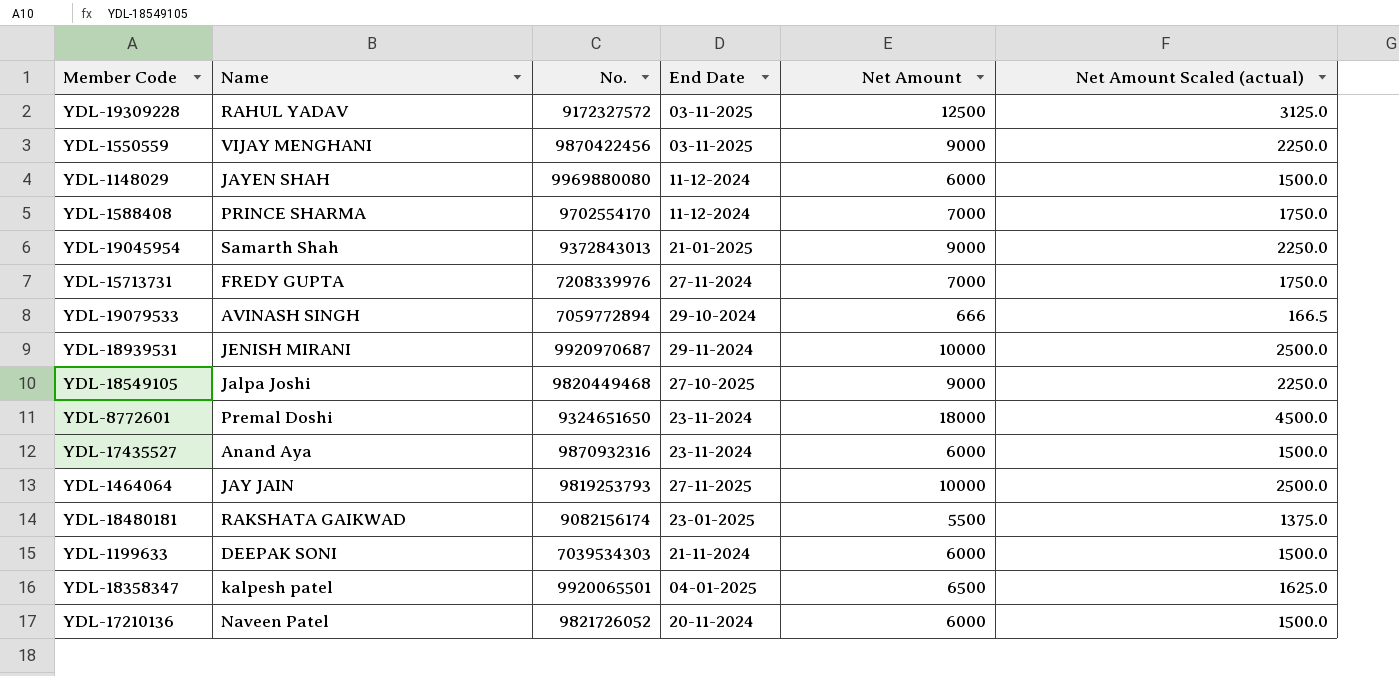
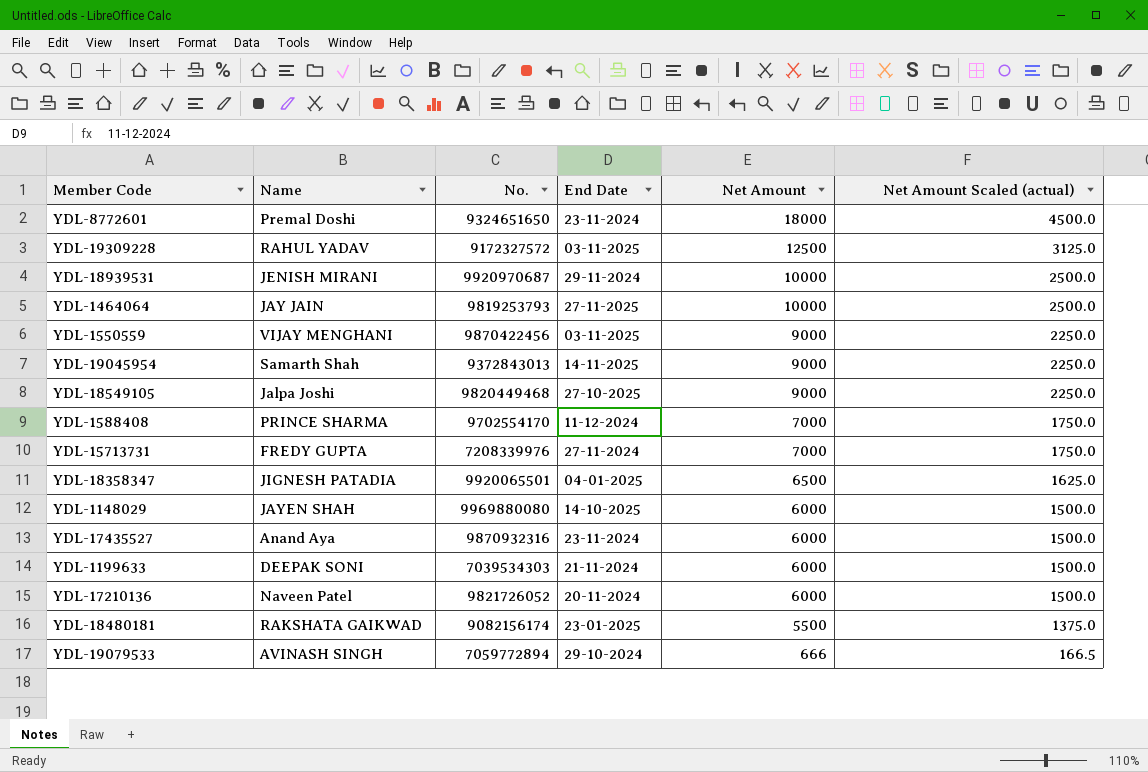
row order: none -> Net Amount descending
YDL-19045954 | End Date: 21-01-2025 -> 14-11-2025
YDL-18358347 | Name: kalpesh patel -> JIGNESH PATADIA
YDL-1148029 | End Date: 11-12-2024 -> 14-10-2025

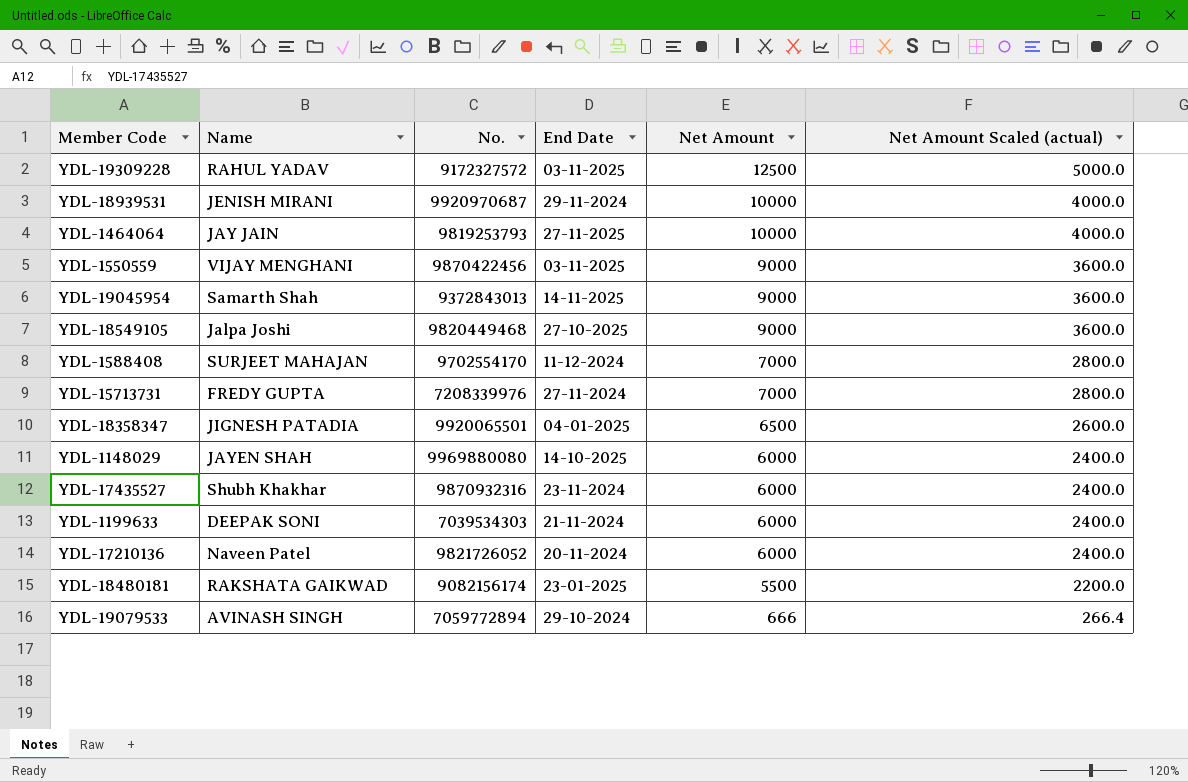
column Net Amount Scaled (actual) | formula: [Net Amount] * 0.25 -> [Net Amount] * 0.4
row YDL-8772601: Premal Doshi | 9324651650 | 23-11-2024 | 18000 | 4500.0 -> none
YDL-1588408 | Name: PRINCE SHARMA -> SURJEET MAHAJAN
YDL-17435527 | Name: Anand Aya -> Shubh Khakhar

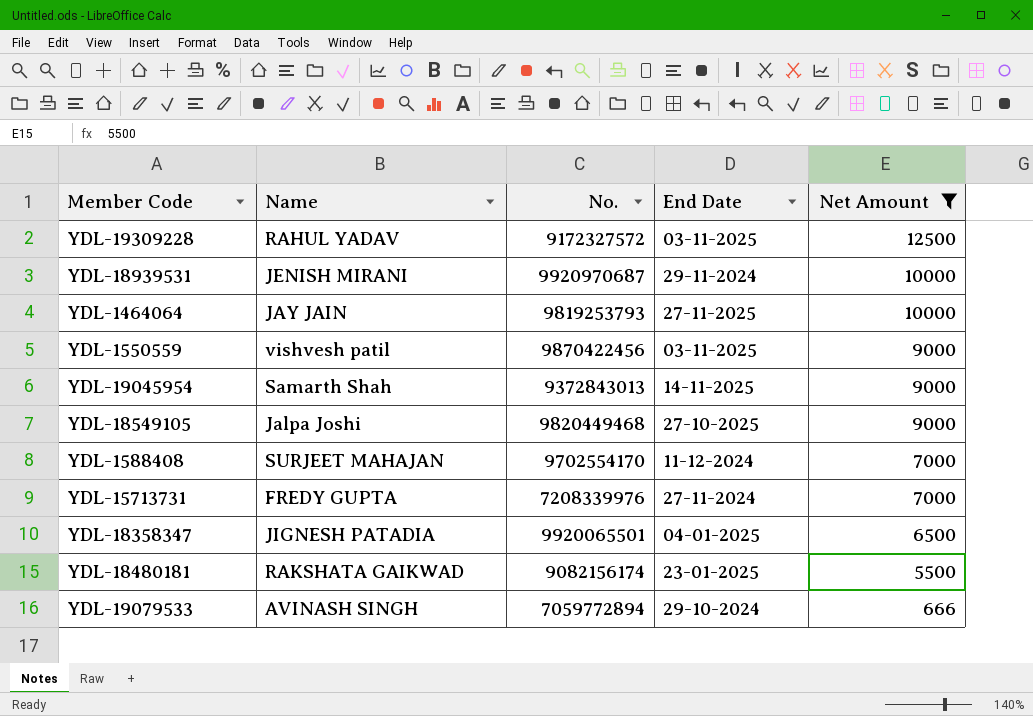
filter: none -> Net Amount != 6000
column Net Amount Scaled (actual) | formula: [Net Amount] * 0.4 -> none
YDL-1550559 | Name: VIJAY MENGHANI -> vishvesh patil

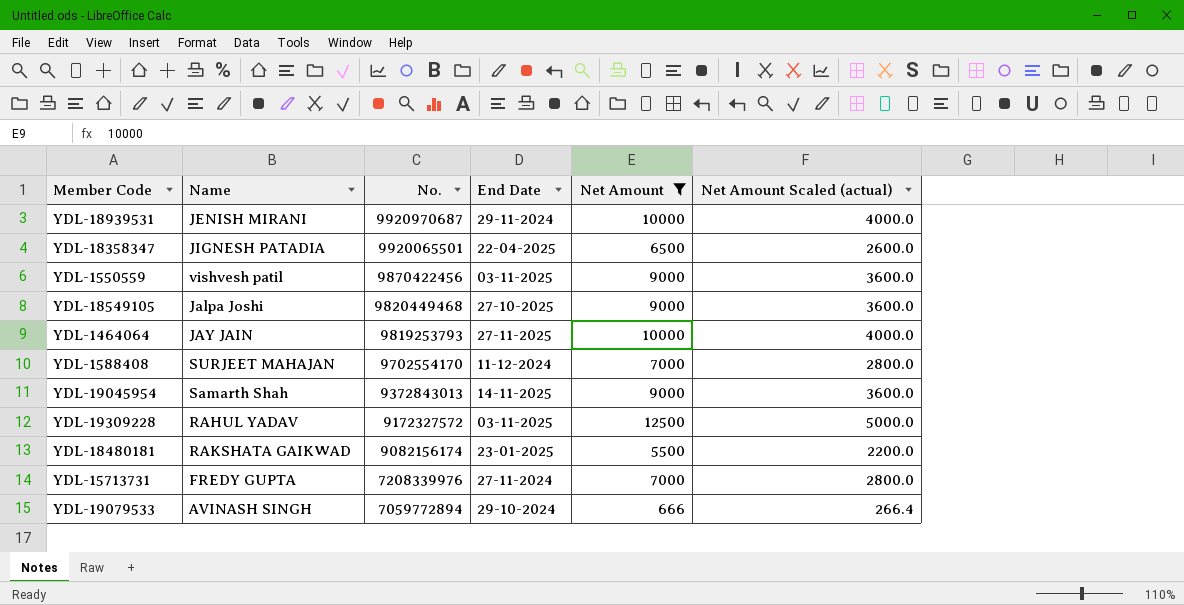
row order: Net Amount descending -> No. descending
column Net Amount Scaled (actual) | formula: none -> [Net Amount] * 0.4
YDL-18358347 | End Date: 04-01-2025 -> 22-04-2025

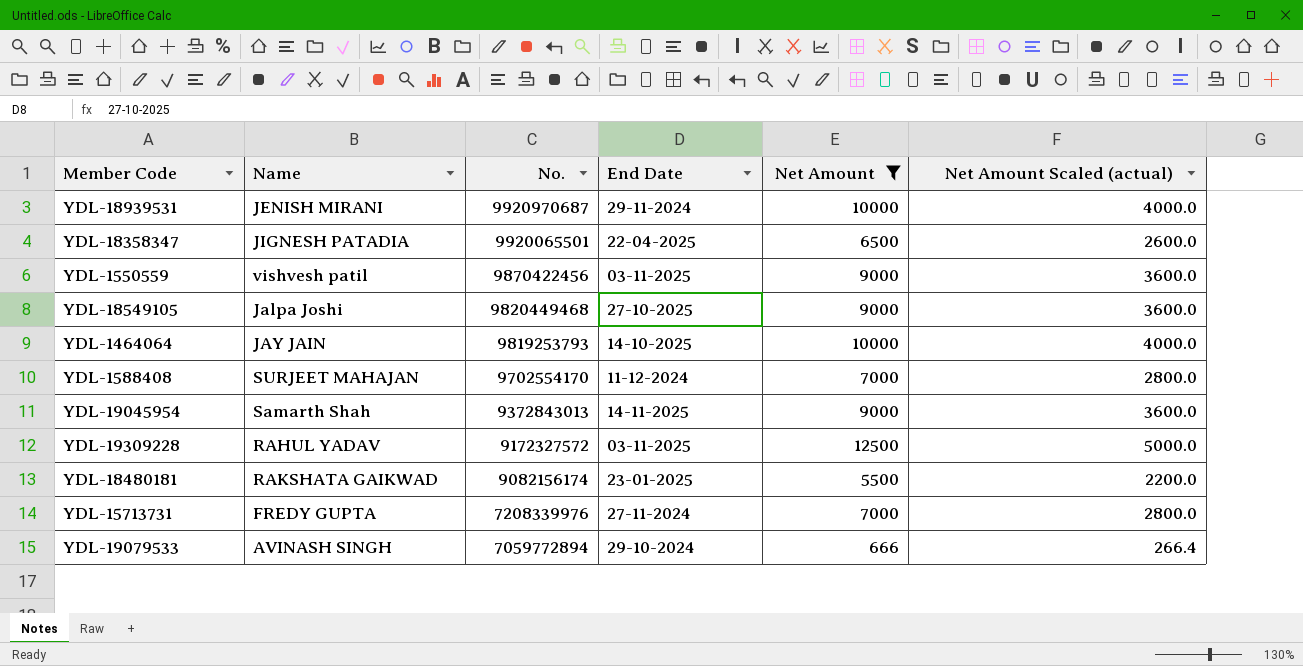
YDL-1464064 | End Date: 27-11-2025 -> 14-10-2025

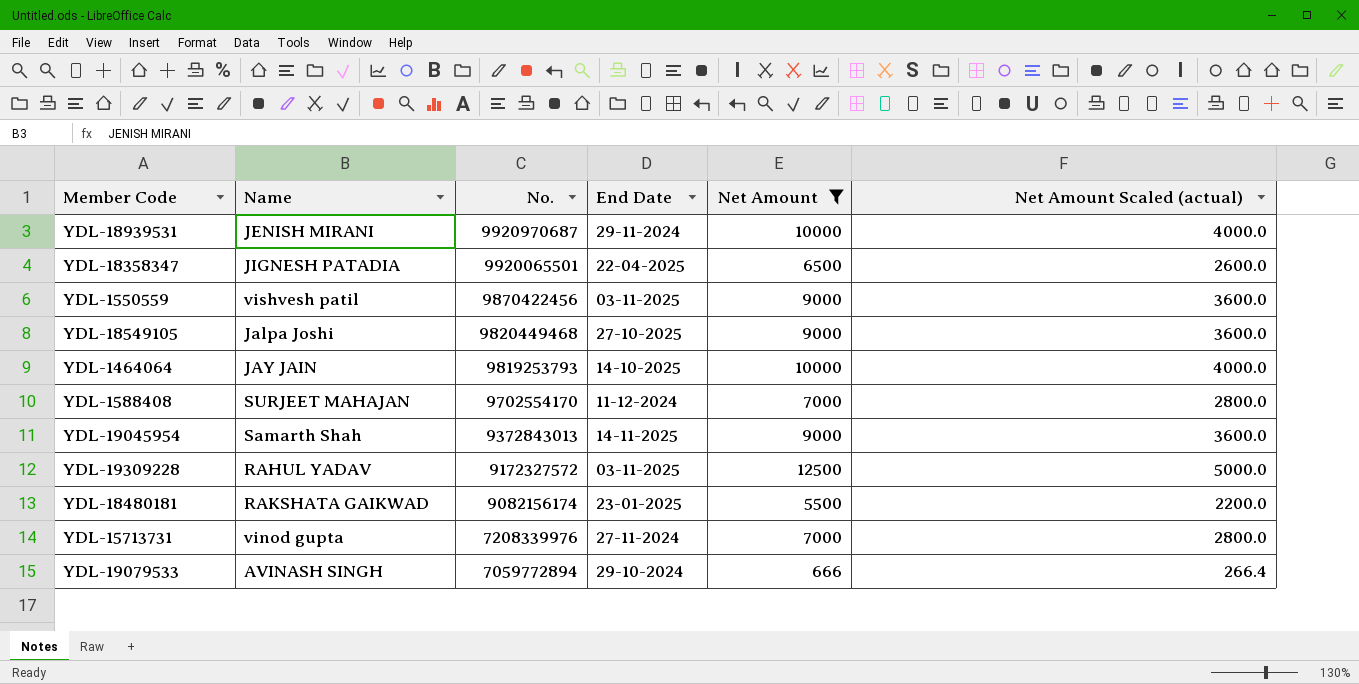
YDL-15713731 | Name: FREDY GUPTA -> vinod gupta

